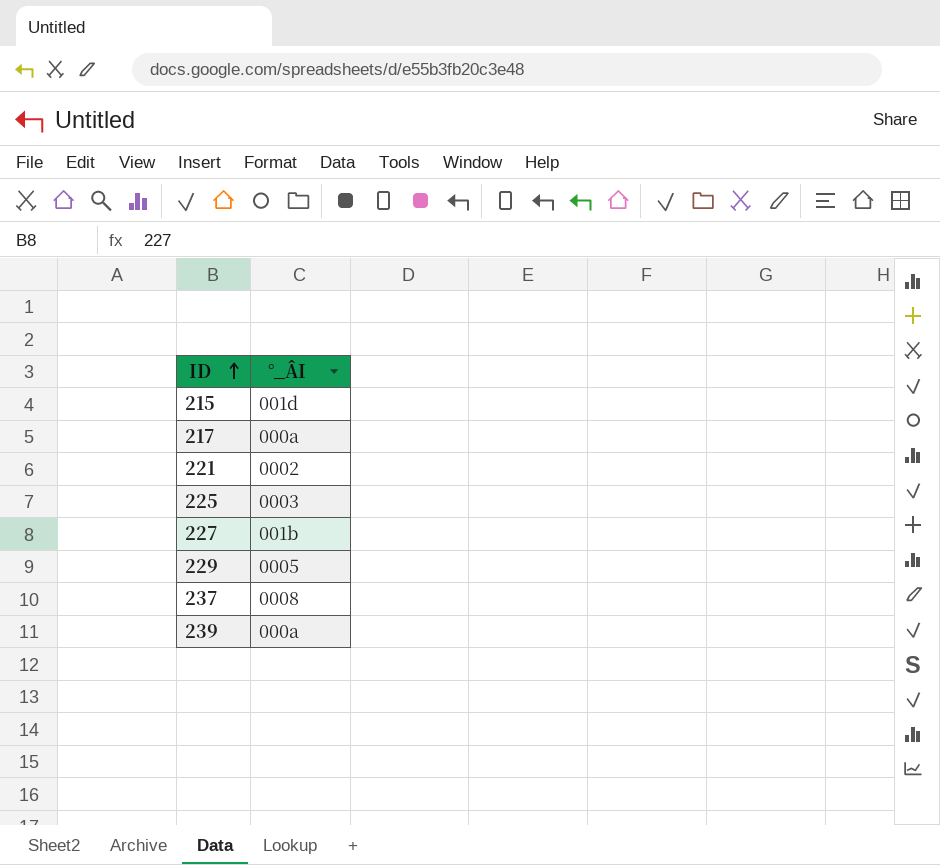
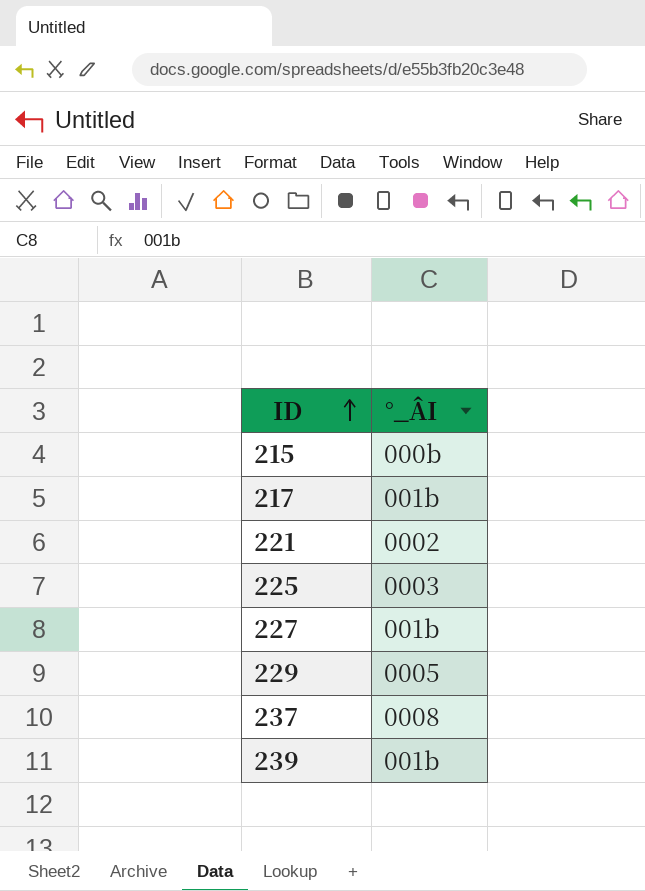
215 | °_ÂI: 001d -> 000b
217 | °_ÂI: 000a -> 001b
239 | °_ÂI: 000a -> 001b

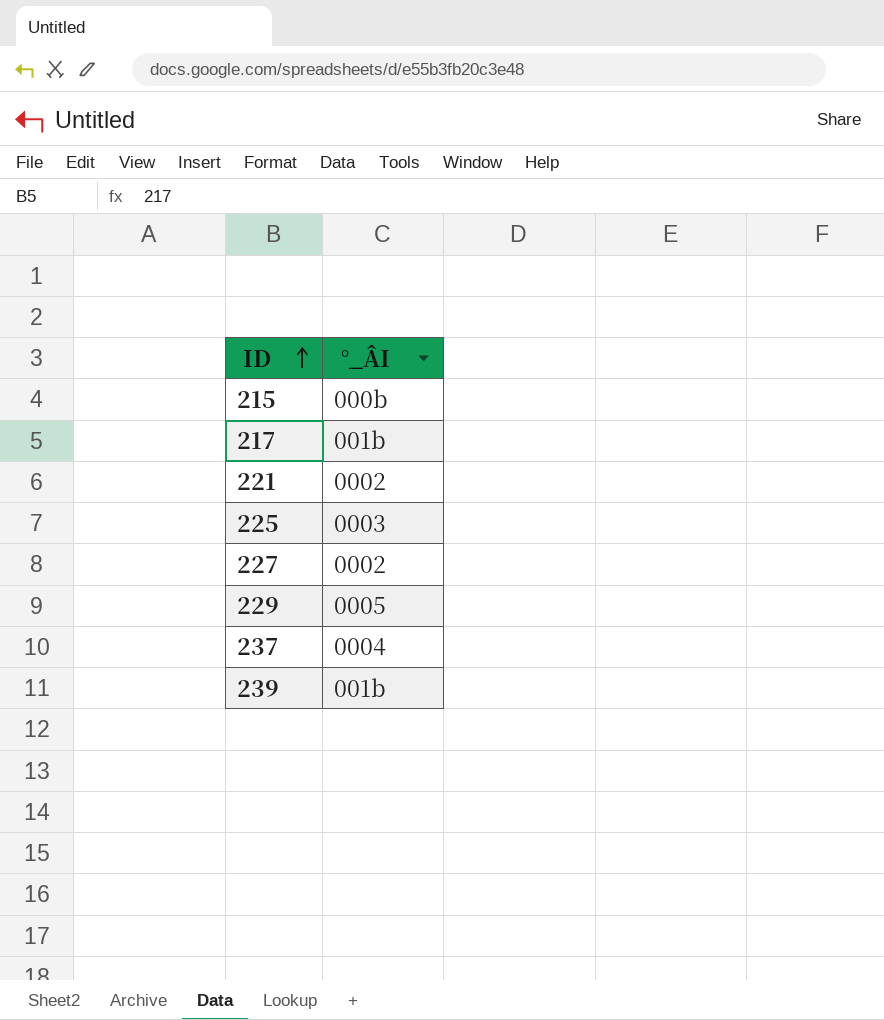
227 | °_ÂI: 001b -> 0002
237 | °_ÂI: 0008 -> 0004

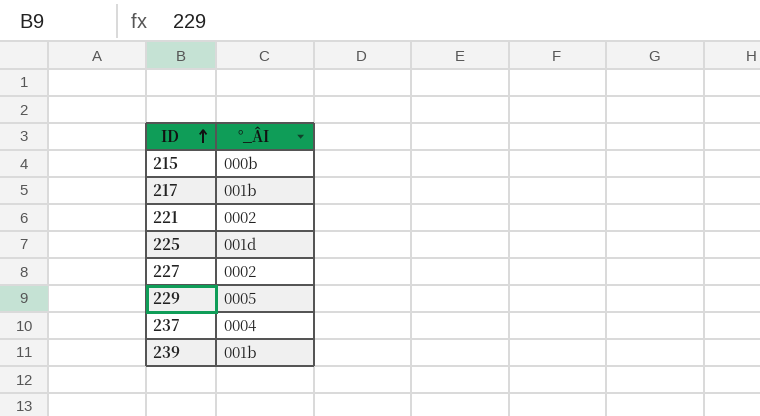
225 | °_ÂI: 0003 -> 001d

